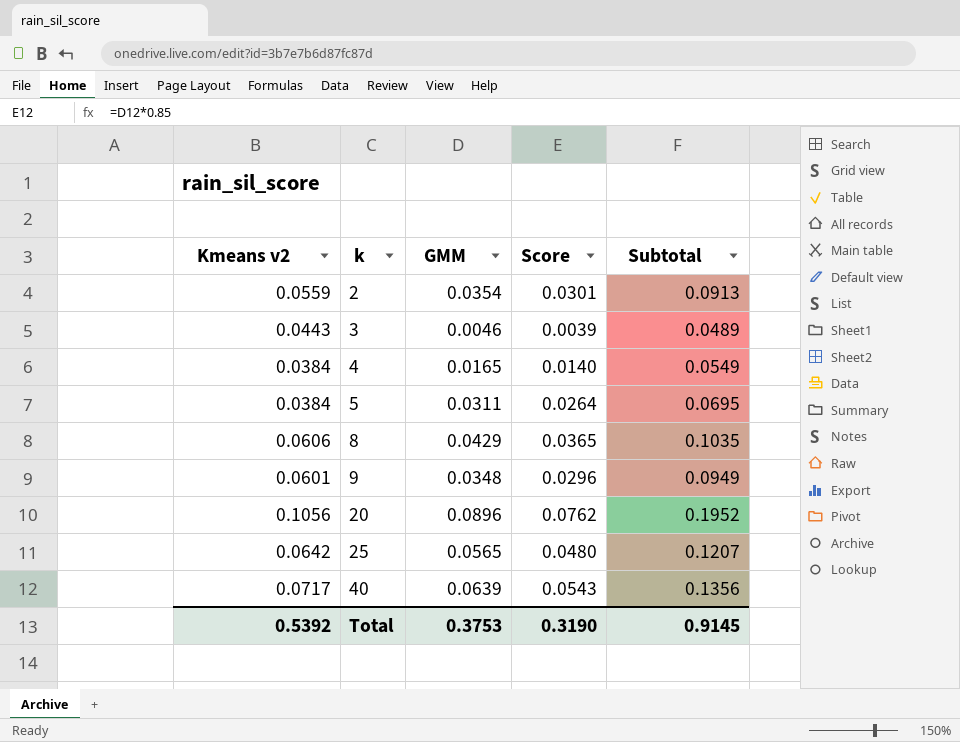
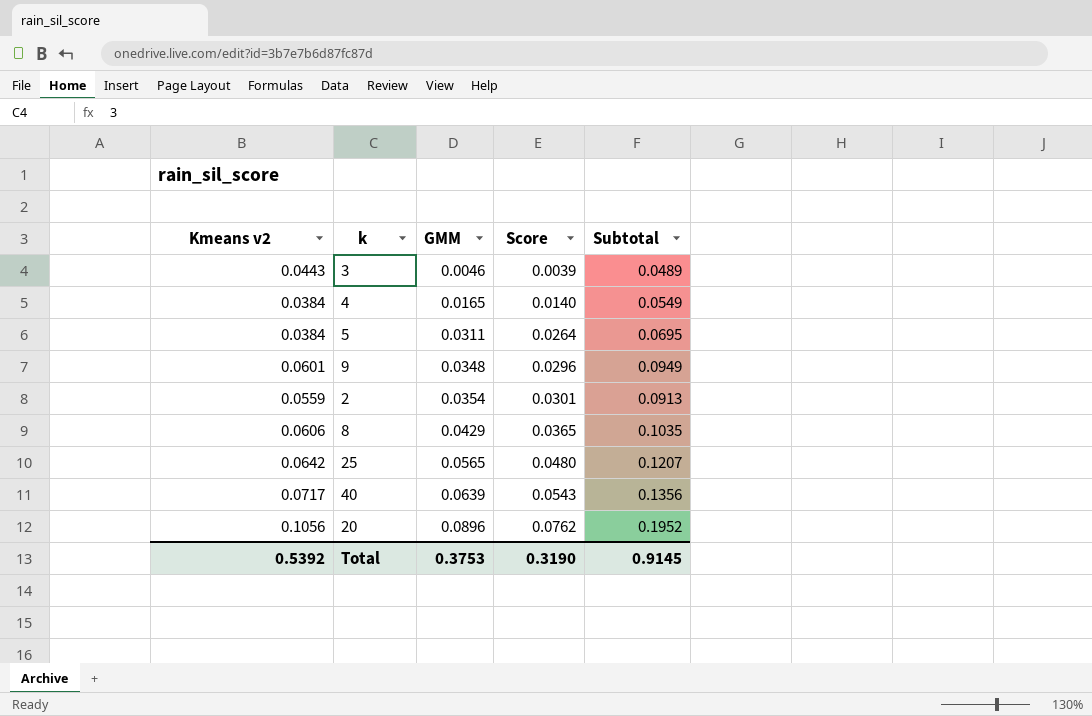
row order: k ascending -> GMM ascending

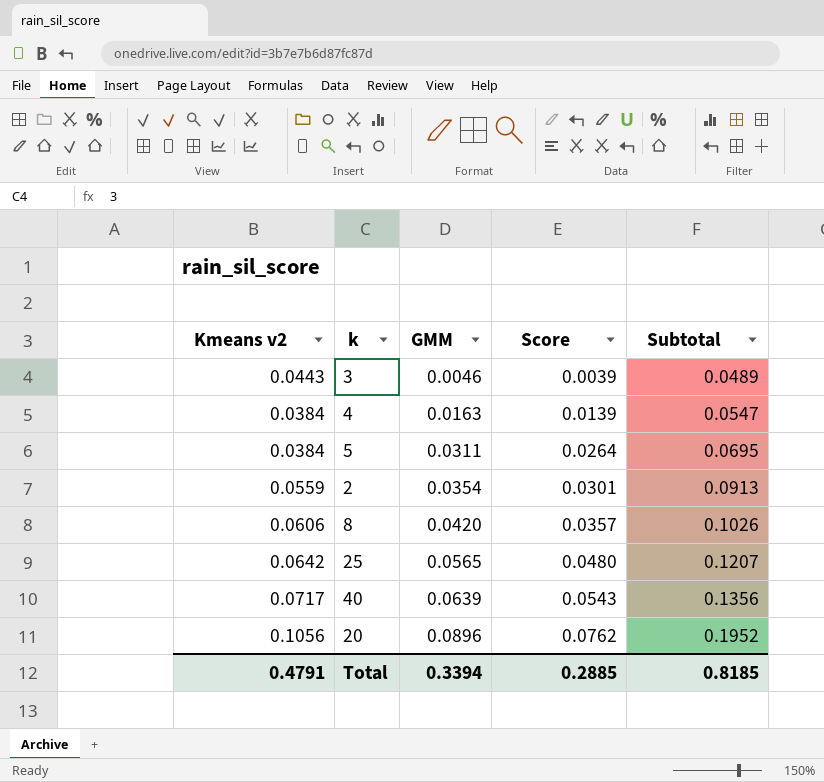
row 9: 0.0601 | 0.0348 | 0.0296 | 0.0949 -> none
4 | GMM: 0.0165 -> 0.0163
4 | Score: 0.0140 -> 0.0139
4 | Subtotal: 0.0549 -> 0.0547
8 | GMM: 0.0429 -> 0.0420
8 | Score: 0.0365 -> 0.0357
8 | Subtotal: 0.1035 -> 0.1026
Total | Kmeans v2: 0.5392 -> 0.4791
Total | GMM: 0.3753 -> 0.3394
Total | Score: 0.3190 -> 0.2885
Total | Subtotal: 0.9145 -> 0.8185

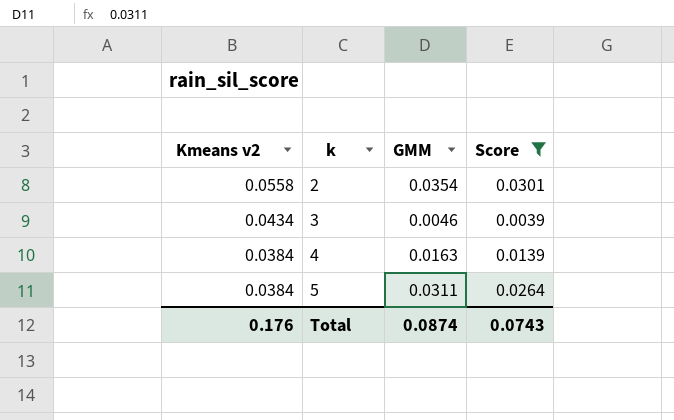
filter: none -> Score <= 0.0301
row order: GMM ascending -> Kmeans v2 descending
column Subtotal | formula: [Kmeans v2] + [GMM] -> none
2 | Kmeans v2: 0.0559 -> 0.0558
3 | Kmeans v2: 0.0443 -> 0.0434
Total | Kmeans v2: 0.4791 -> 0.176
Total | GMM: 0.3394 -> 0.0874
Total | Score: 0.2885 -> 0.0743

